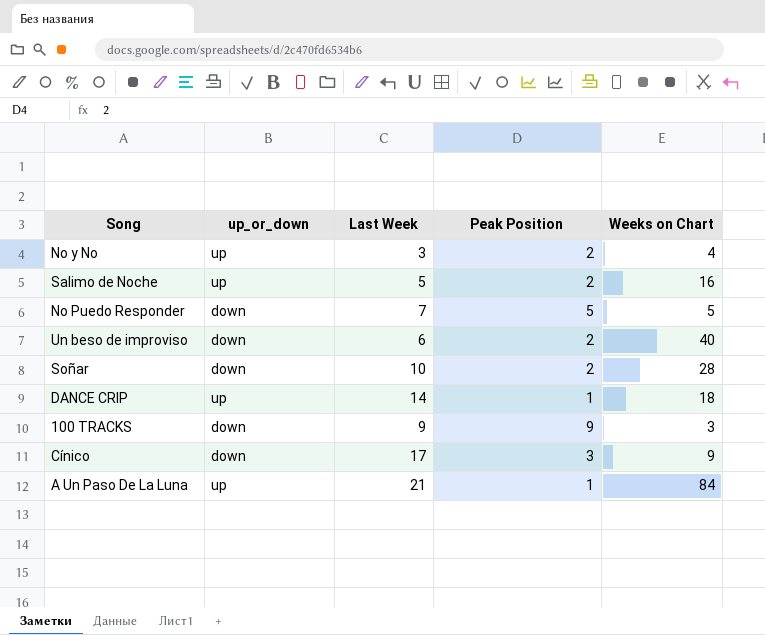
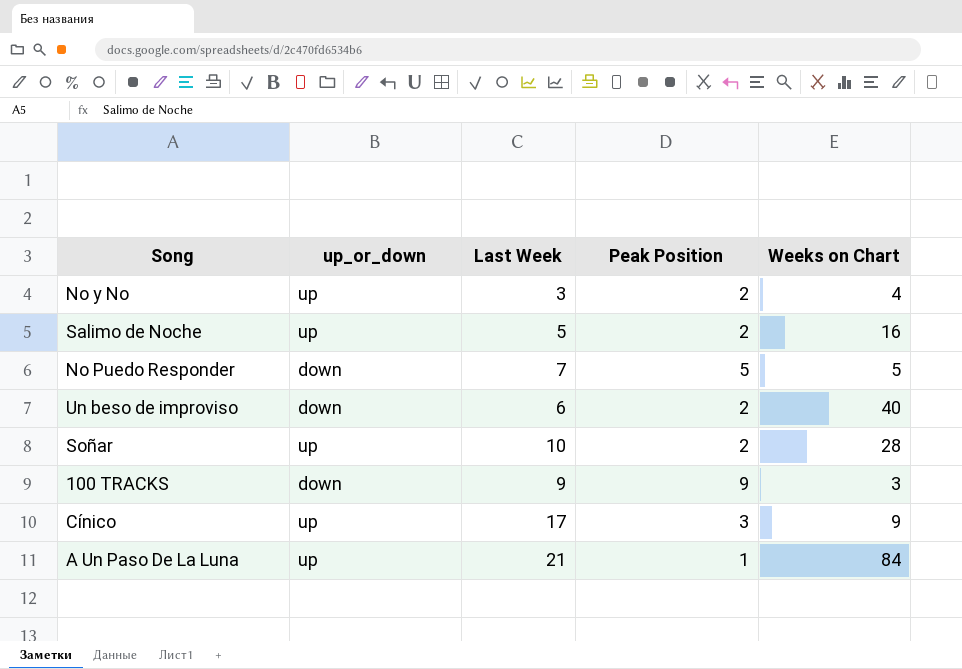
row DANCE CRIP: up | 14 | 1 | 18 -> none
Soñar | up_or_down: down -> up
Cínico | up_or_down: down -> up

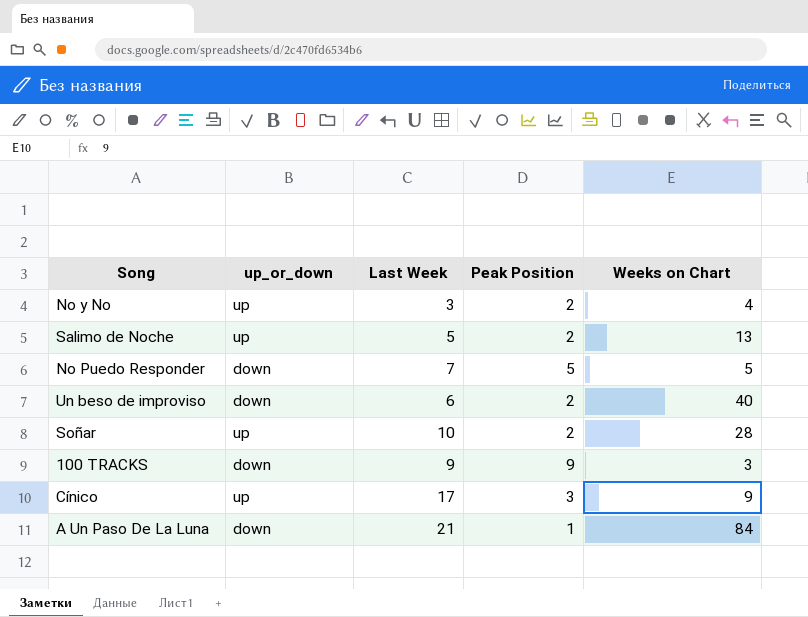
Salimo de Noche | Weeks on Chart: 16 -> 13
A Un Paso De La Luna | up_or_down: up -> down

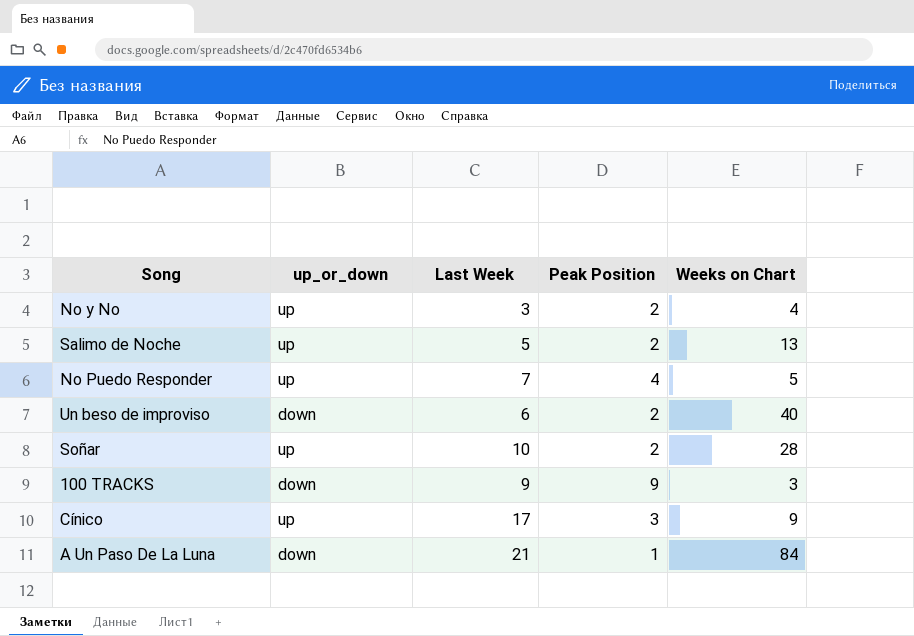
No Puedo Responder | up_or_down: down -> up
No Puedo Responder | Peak Position: 5 -> 4

